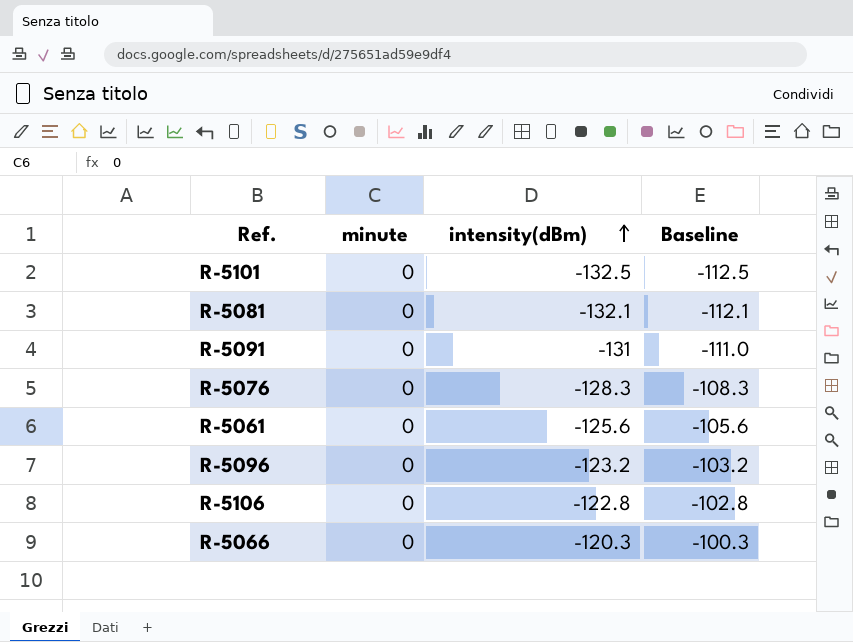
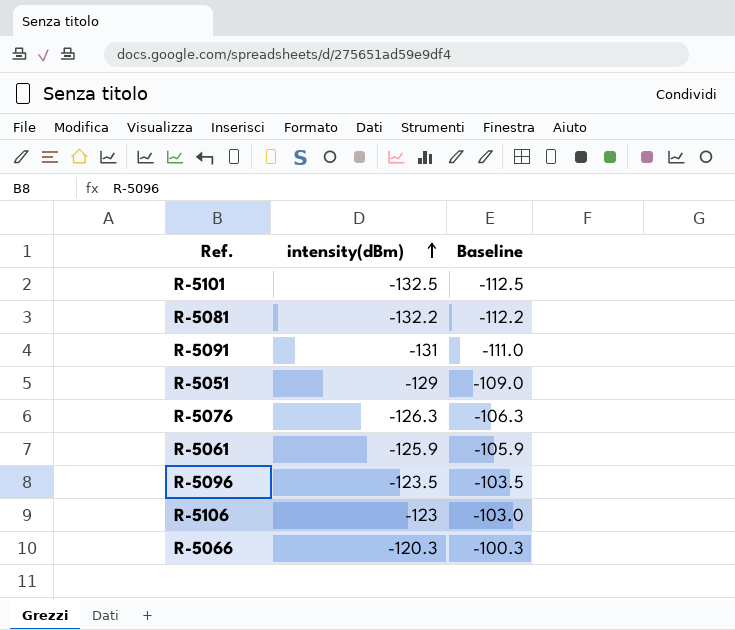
column minute | position: 2 -> none
R-5081 | intensity(dBm): -132.1 -> -132.2
R-5081 | Baseline: -112.1 -> -112.2
row R-5051: none -> -129 | -109.0
R-5076 | intensity(dBm): -128.3 -> -126.3
R-5076 | Baseline: -108.3 -> -106.3
R-5061 | intensity(dBm): -125.6 -> -125.9
R-5061 | Baseline: -105.6 -> -105.9
R-5096 | intensity(dBm): -123.2 -> -123.5
R-5096 | Baseline: -103.2 -> -103.5
R-5106 | intensity(dBm): -122.8 -> -123
R-5106 | Baseline: -102.8 -> -103.0

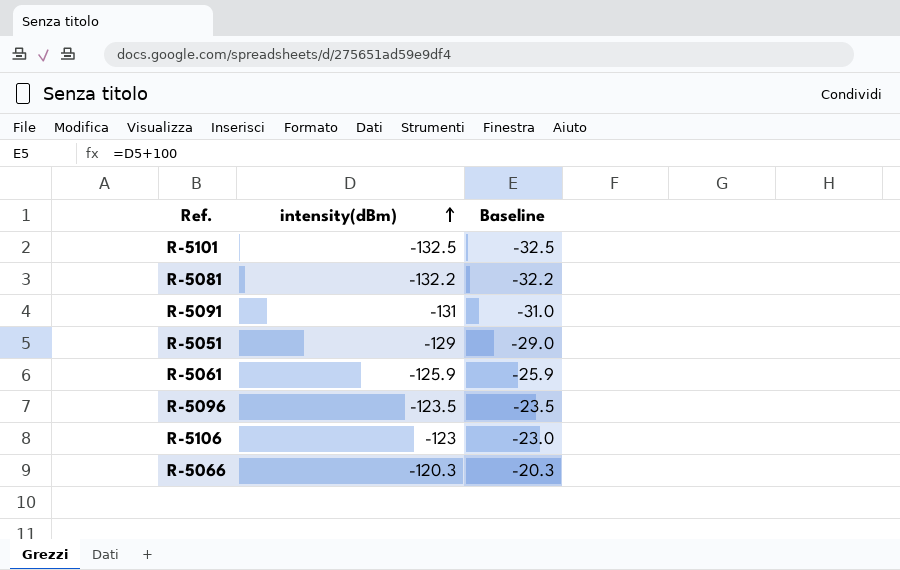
column Baseline | formula: [intensity(dBm)] + 20 -> [intensity(dBm)] + 100
row R-5076: -126.3 | -106.3 -> none

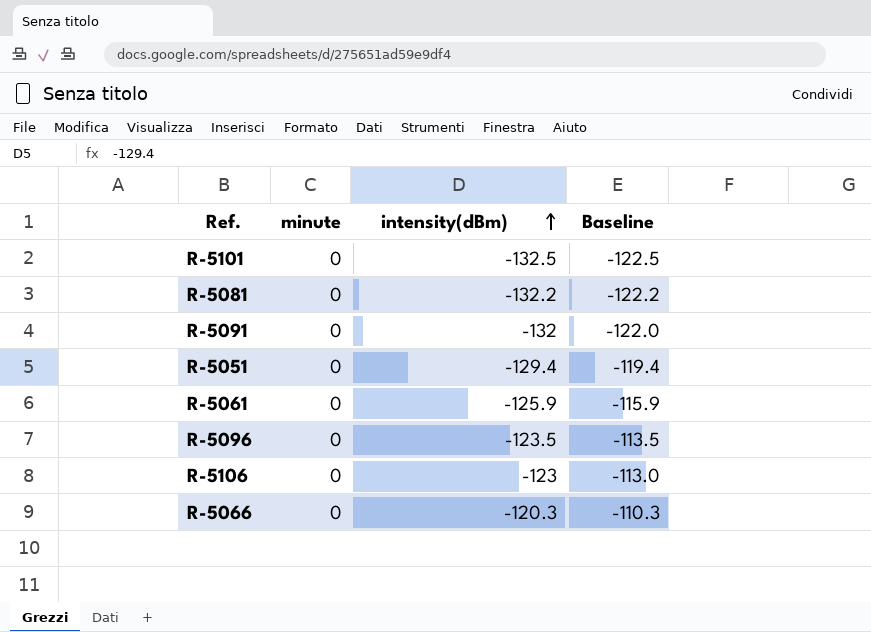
column minute | position: none -> 2
column Baseline | formula: [intensity(dBm)] + 100 -> [intensity(dBm)] + 10
R-5091 | intensity(dBm): -131 -> -132
R-5051 | intensity(dBm): -129 -> -129.4

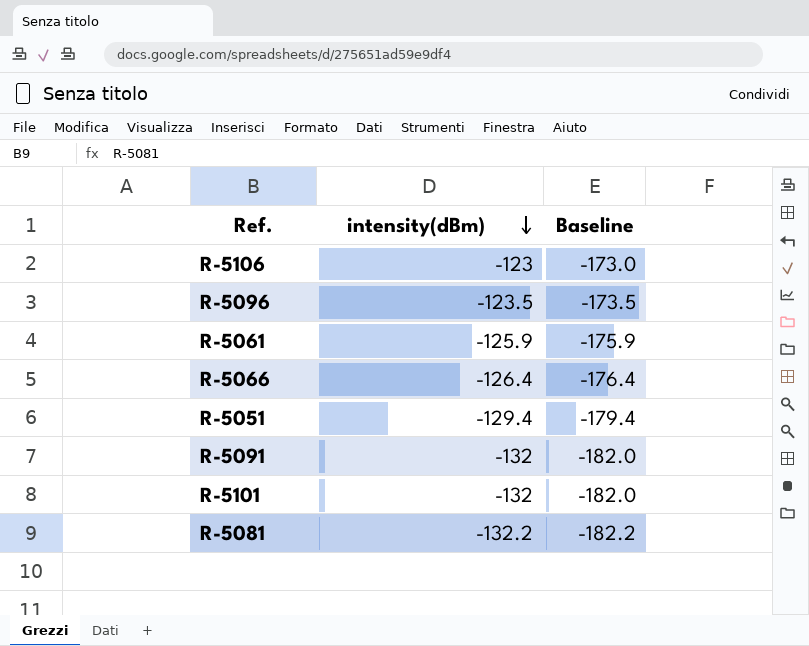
row order: intensity(dBm) ascending -> intensity(dBm) descending
column minute | position: 2 -> none
column Baseline | formula: [intensity(dBm)] + 10 -> [intensity(dBm)] - 50
R-5066 | intensity(dBm): -120.3 -> -126.4
R-5101 | intensity(dBm): -132.5 -> -132

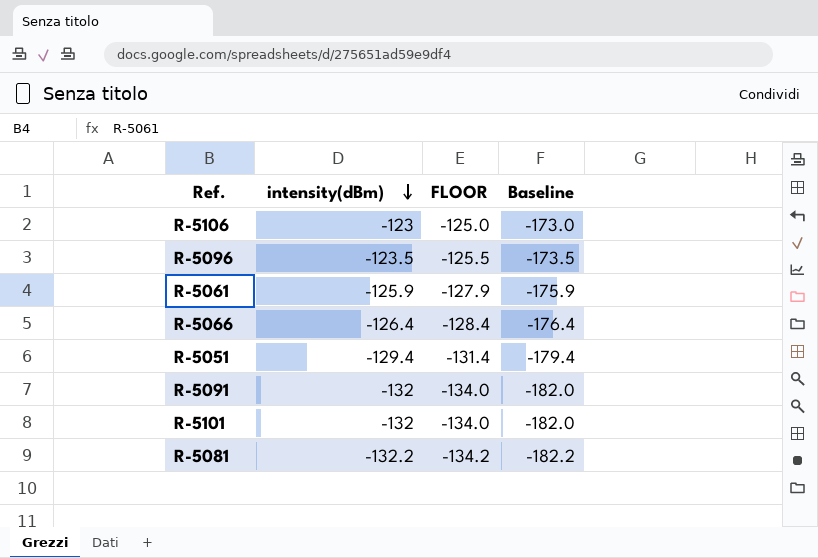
column FLOOR | formula: none -> [intensity(dBm)] - 2

